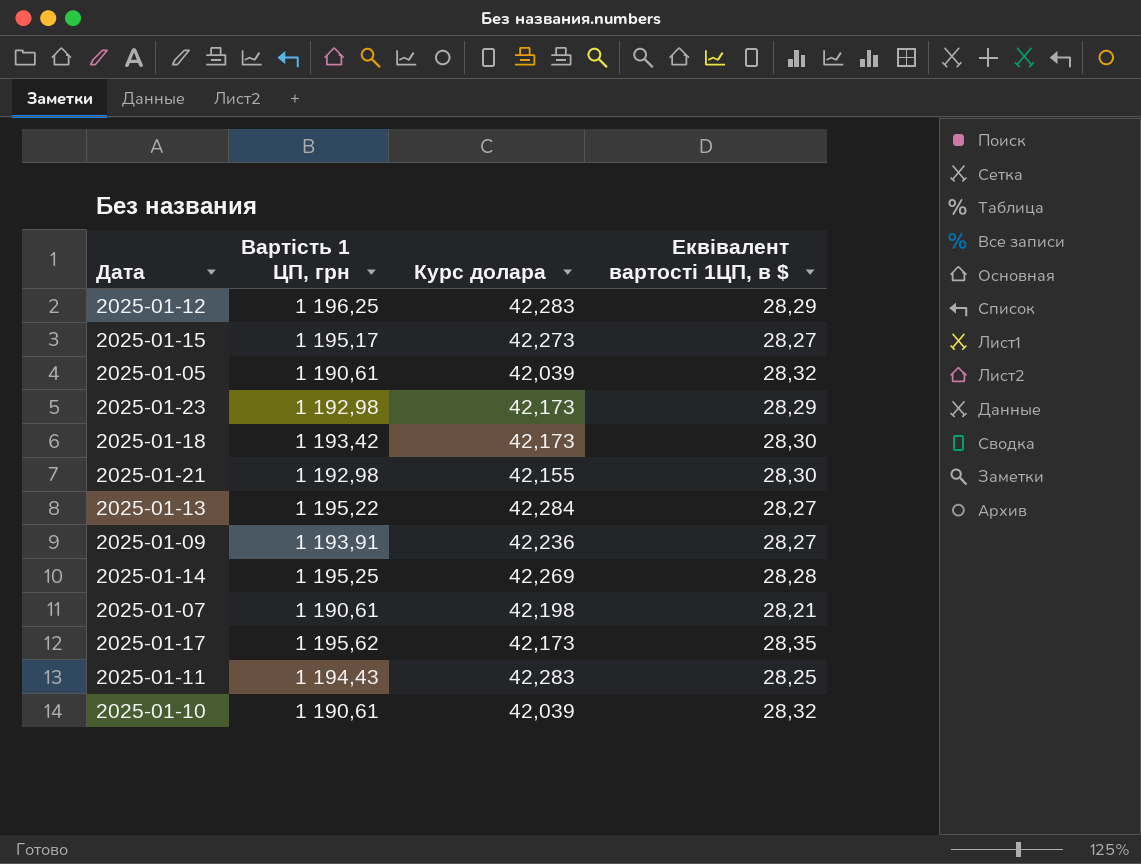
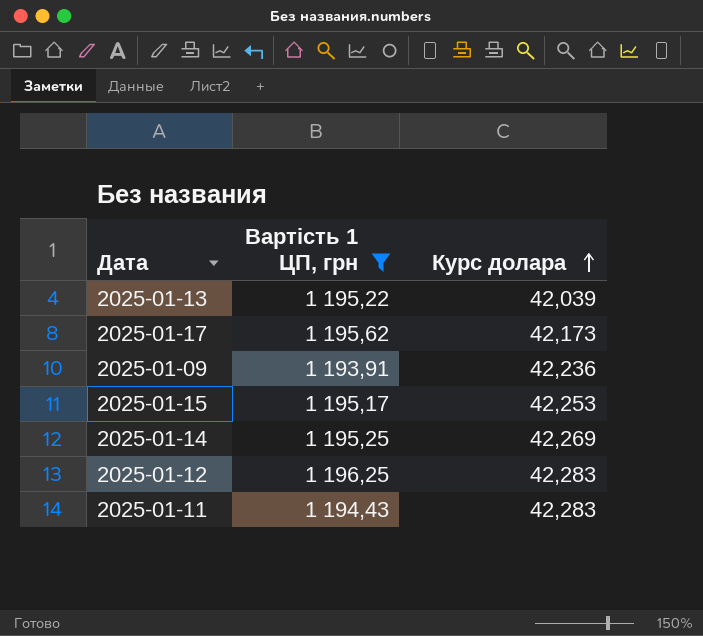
filter: none -> Вартість 1 ЦП, грн >= 1 193,91
row order: none -> Курс долара ascending
column Еквівалент вартості 1ЦП, в $ | formula: [Вартість 1 ЦП, грн] / [Курс долара] -> none
2025-01-13 | Курс долара: 42,284 -> 42,039
2025-01-15 | Курс долара: 42,273 -> 42,253

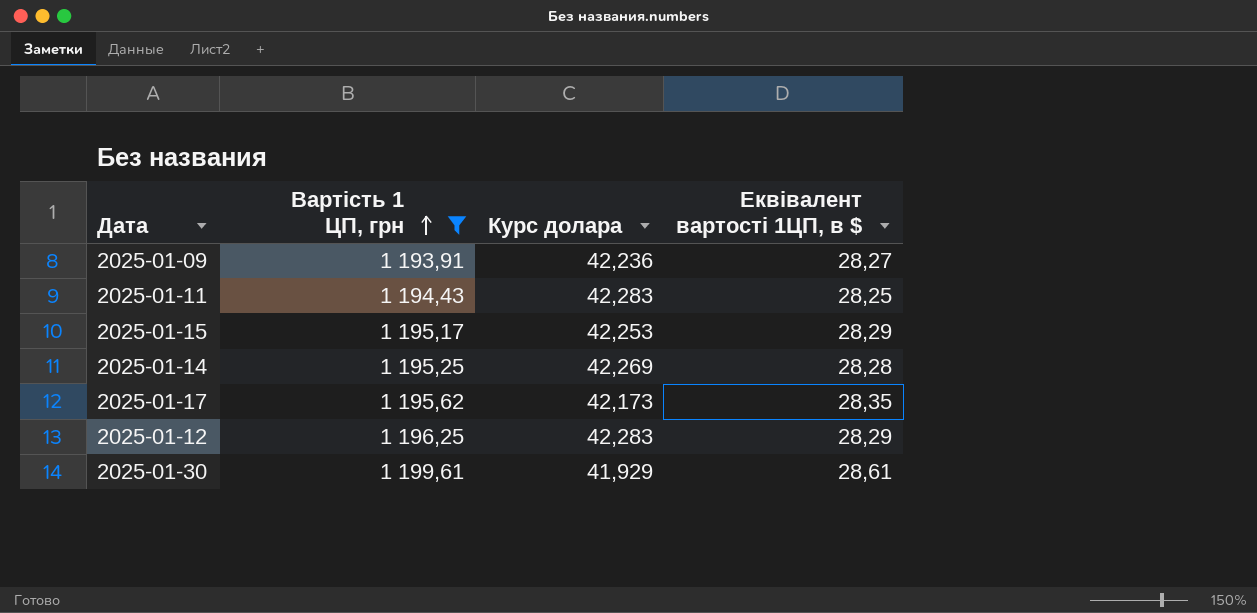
row order: Курс долара ascending -> Вартість 1 ЦП, грн ascending
column Еквівалент вартості 1ЦП, в $ | formula: none -> [Вартість 1 ЦП, грн] / [Курс долара]
row 2025-01-13: 1 195,22 | 42,039 -> none
row 2025-01-30: none -> 1 199,61 | 41,929 | 28,61

